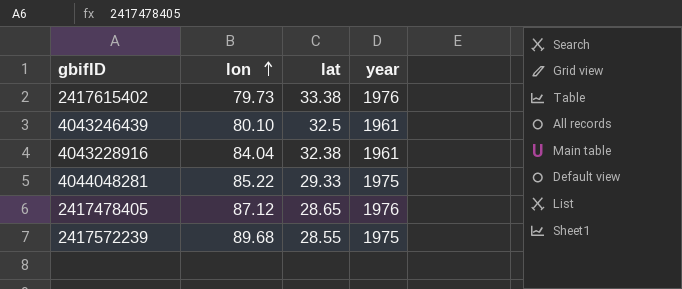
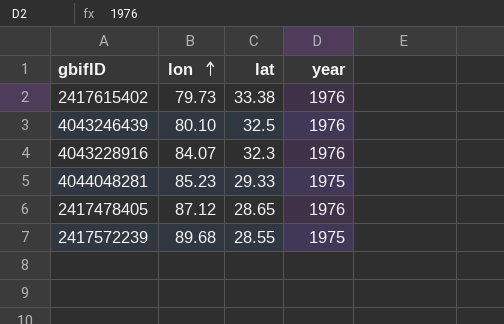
4043246439 | year: 1961 -> 1976
4043228916 | lon: 84.04 -> 84.07
4043228916 | lat: 32.38 -> 32.3
4043228916 | year: 1961 -> 1976
4044048281 | lon: 85.22 -> 85.23

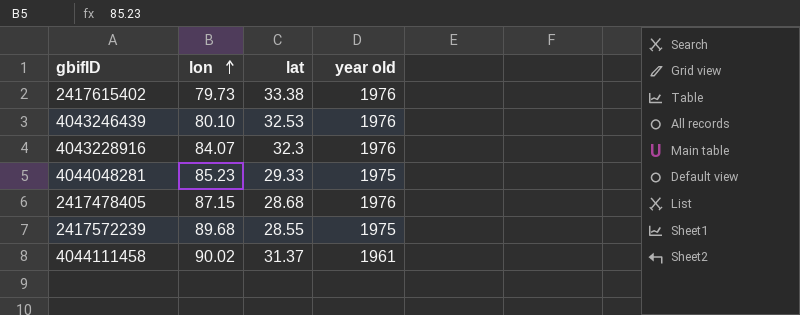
column name: year -> year old
4043246439 | lat: 32.5 -> 32.53
2417478405 | lon: 87.12 -> 87.15
2417478405 | lat: 28.65 -> 28.68
row 4044111458: none -> 90.02 | 31.37 | 1961

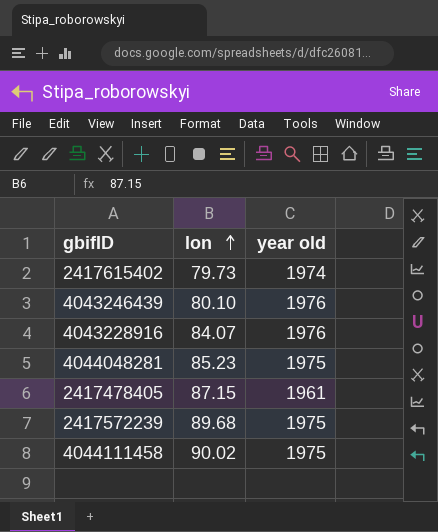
column lat | position: 3 -> none
2417615402 | year old: 1976 -> 1974
2417478405 | year old: 1976 -> 1961
4044111458 | year old: 1961 -> 1975

